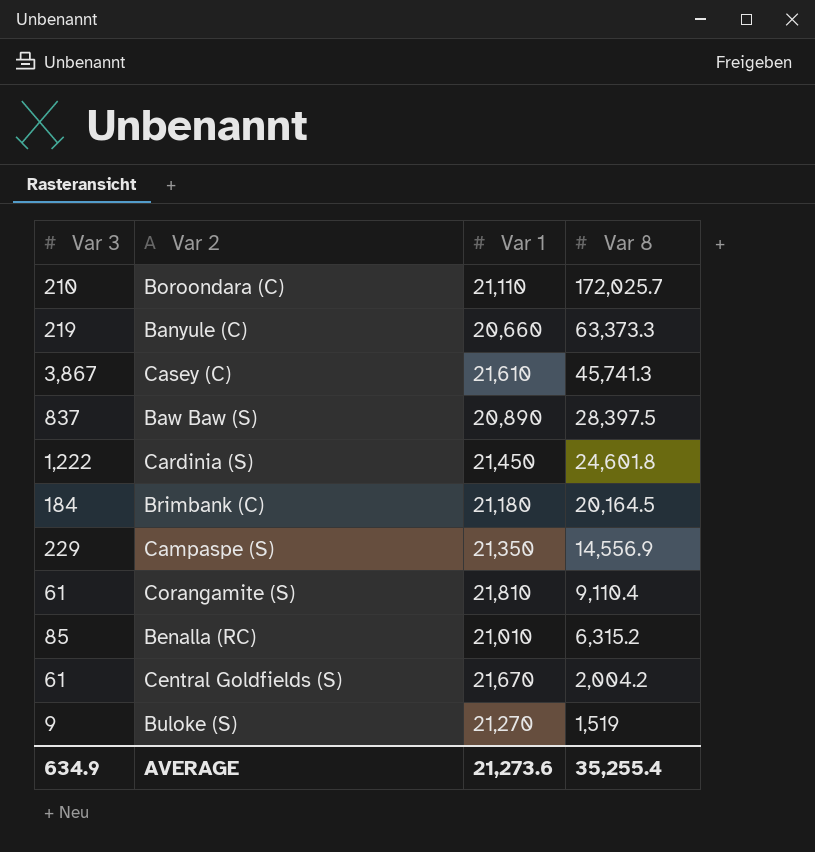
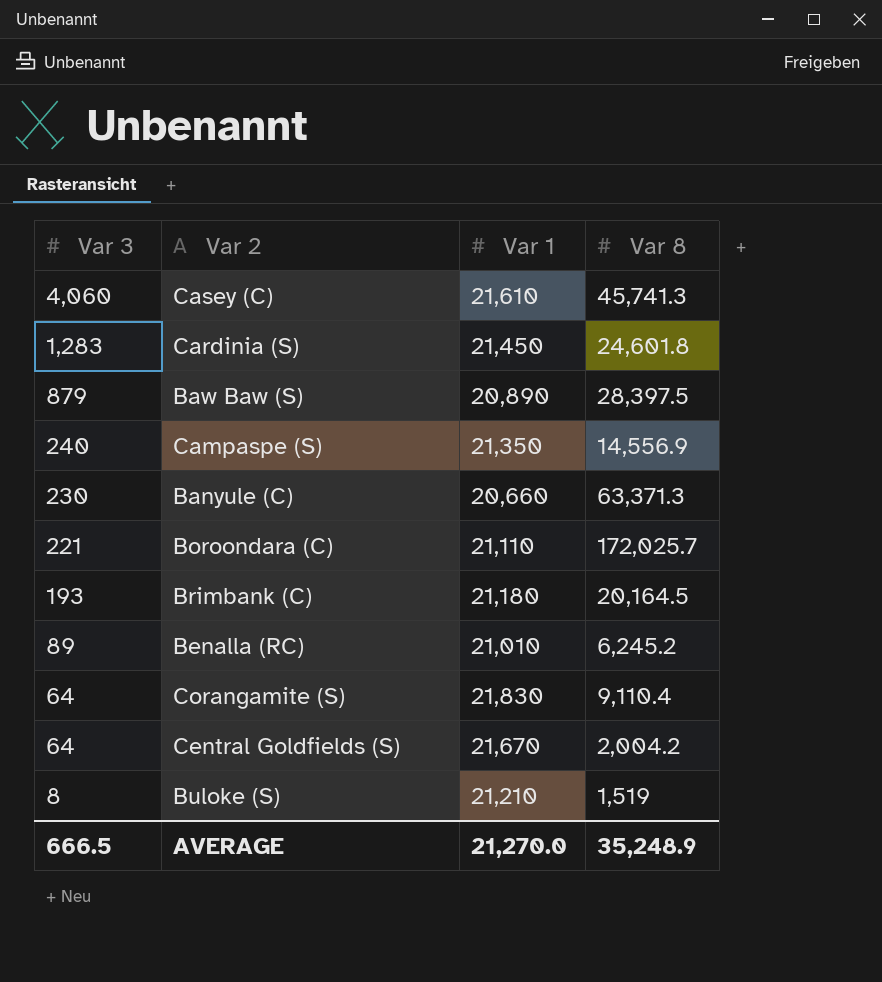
row order: Var 8 descending -> Var 3 descending
Casey (C) | Var 3: 3,867 -> 4,060
Cardinia (S) | Var 3: 1,222 -> 1,283
Baw Baw (S) | Var 3: 837 -> 879
Campaspe (S) | Var 3: 229 -> 240
Banyule (C) | Var 3: 219 -> 230
Banyule (C) | Var 8: 63,373.3 -> 63,371.3
Boroondara (C) | Var 3: 210 -> 221
Brimbank (C) | Var 3: 184 -> 193
Benalla (RC) | Var 3: 85 -> 89
Benalla (RC) | Var 8: 6,315.2 -> 6,245.2
Corangamite (S) | Var 3: 61 -> 64
Corangamite (S) | Var 1: 21,810 -> 21,830
Central Goldfields (S) | Var 3: 61 -> 64
Buloke (S) | Var 3: 9 -> 8
Buloke (S) | Var 1: 21,270 -> 21,210
AVERAGE | Var 3: 634.9 -> 666.5
AVERAGE | Var 1: 21,273.6 -> 21,270.0
AVERAGE | Var 8: 35,255.4 -> 35,248.9

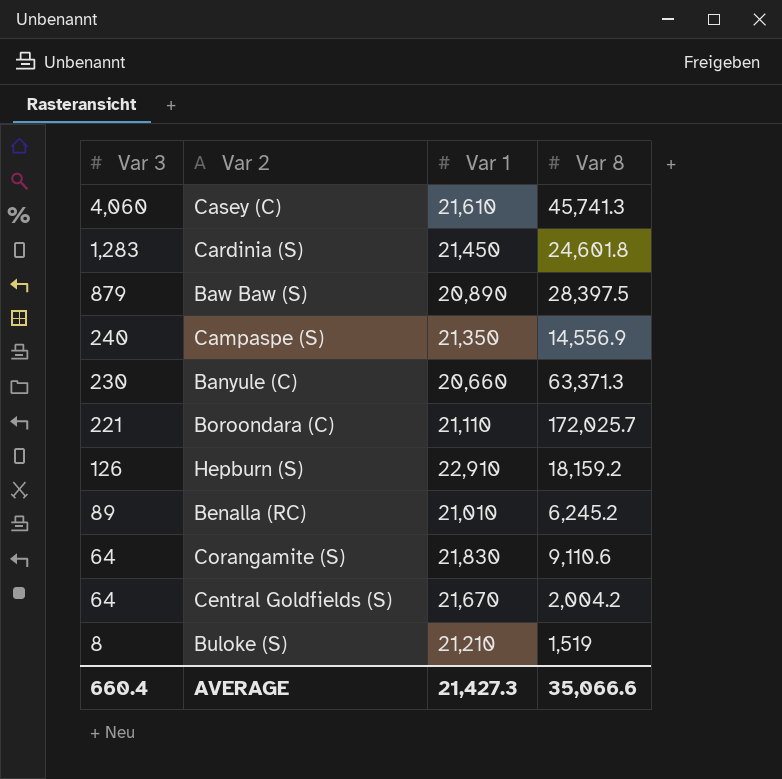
row Brimbank (C): 193 | 21,180 | 20,164.5 -> none
row Hepburn (S): none -> 126 | 22,910 | 18,159.2
Corangamite (S) | Var 8: 9,110.4 -> 9,110.6
AVERAGE | Var 3: 666.5 -> 660.4
AVERAGE | Var 1: 21,270.0 -> 21,427.3
AVERAGE | Var 8: 35,248.9 -> 35,066.6

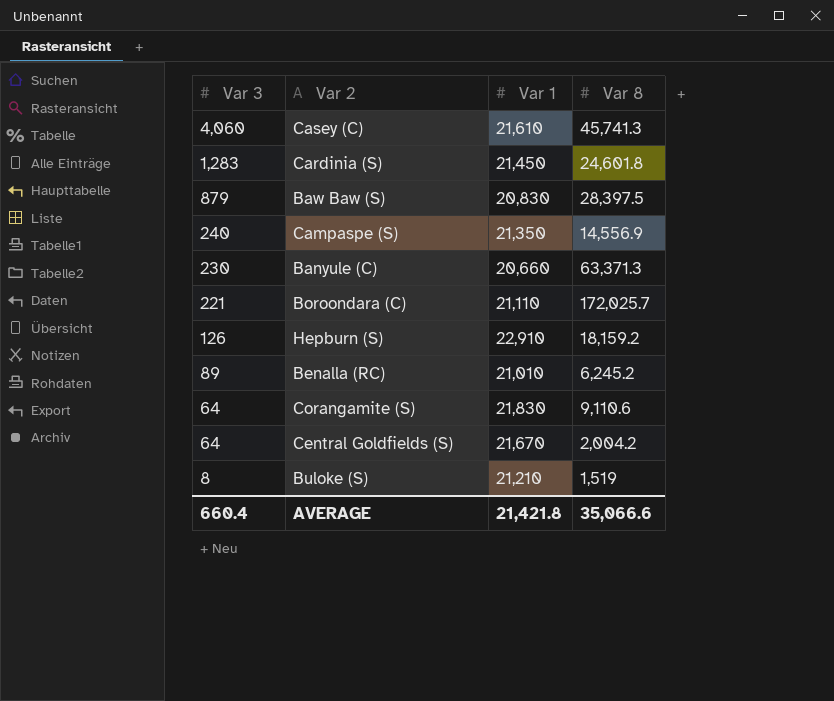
Baw Baw (S) | Var 1: 20,890 -> 20,830
AVERAGE | Var 1: 21,427.3 -> 21,421.8

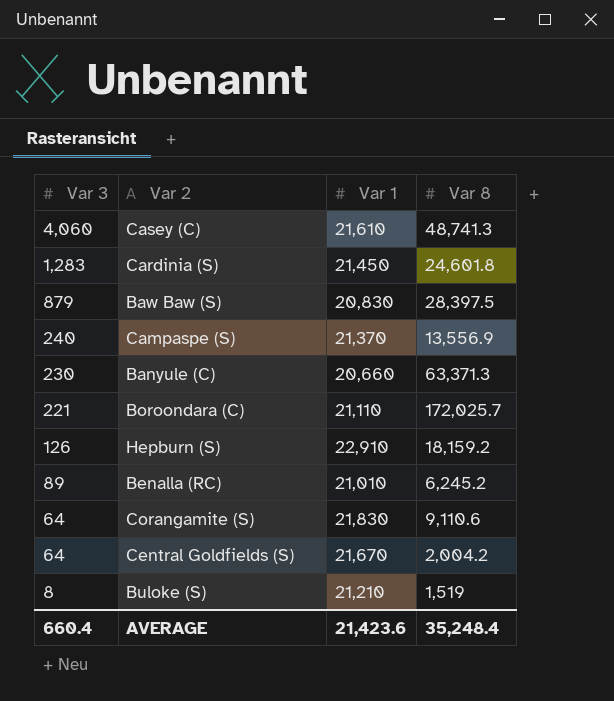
Casey (C) | Var 8: 45,741.3 -> 48,741.3
Campaspe (S) | Var 1: 21,350 -> 21,370
Campaspe (S) | Var 8: 14,556.9 -> 13,556.9
AVERAGE | Var 1: 21,421.8 -> 21,423.6
AVERAGE | Var 8: 35,066.6 -> 35,248.4

